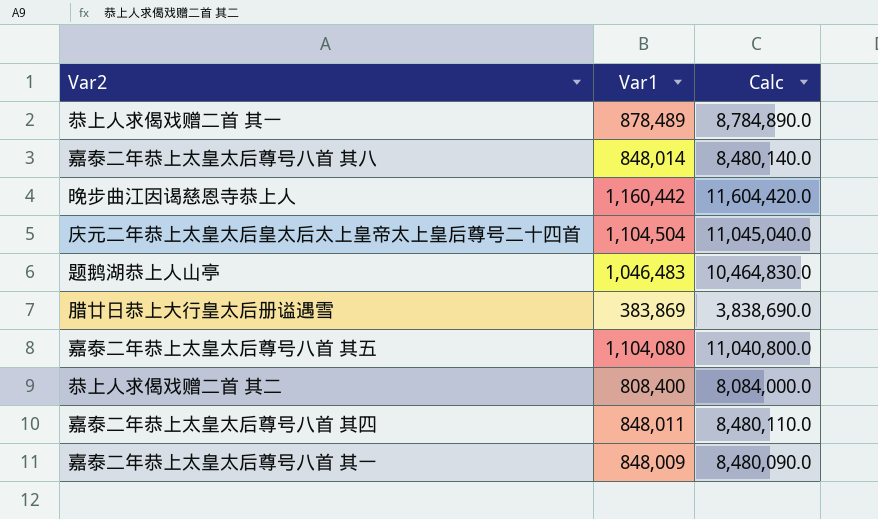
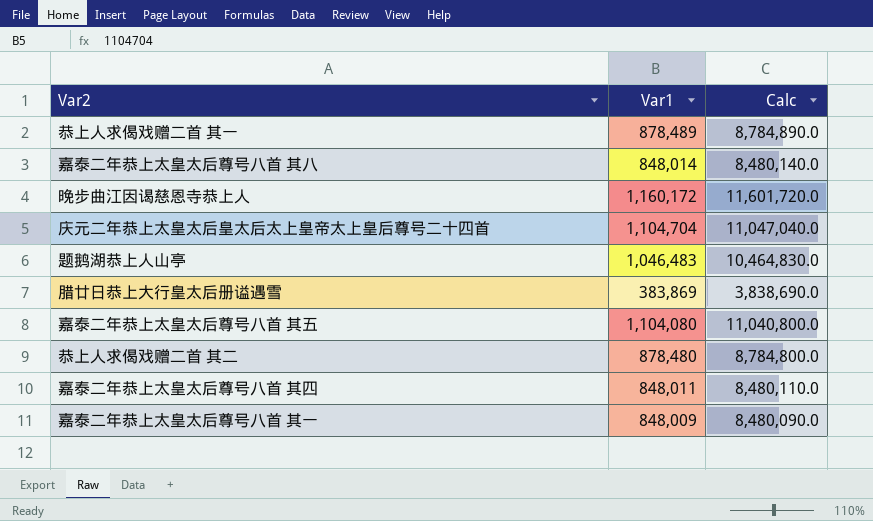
晚步曲江因谒慈恩寺恭上人 | Var1: 1,160,442 -> 1,160,172
晚步曲江因谒慈恩寺恭上人 | Calc: 11,604,420.0 -> 11,601,720.0
庆元二年恭上太皇太后皇太后太上皇帝太上皇后尊号二十四首 | Var1: 1,104,504 -> 1,104,704
庆元二年恭上太皇太后皇太后太上皇帝太上皇后尊号二十四首 | Calc: 11,045,040.0 -> 11,047,040.0
恭上人求偈戏赠二首 其二 | Var1: 808,400 -> 878,480
恭上人求偈戏赠二首 其二 | Calc: 8,084,000.0 -> 8,784,800.0

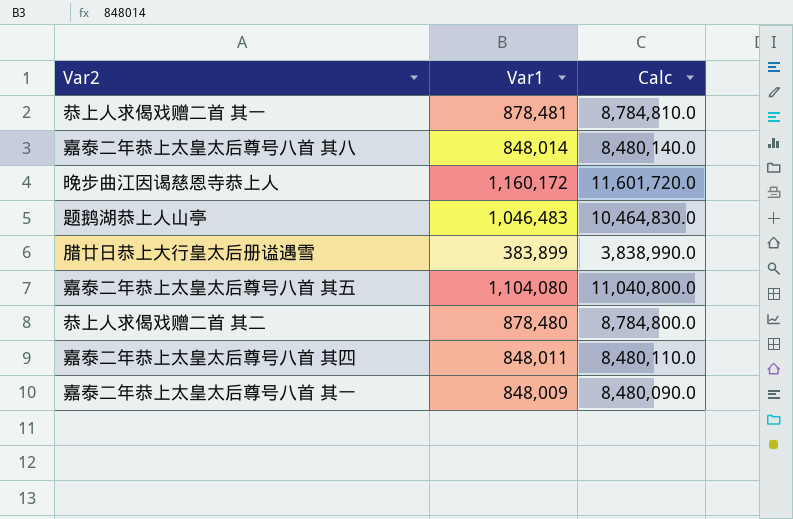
row 庆元二年恭上太皇太后皇太后太上皇帝太上皇后尊号二十四首: 1,104,704 | 11,047,040.0 -> none
恭上人求偈戏赠二首 其一 | Var1: 878,489 -> 878,481
恭上人求偈戏赠二首 其一 | Calc: 8,784,890.0 -> 8,784,810.0
腊廿日恭上大行皇太后册谥遇雪 | Var1: 383,869 -> 383,899
腊廿日恭上大行皇太后册谥遇雪 | Calc: 3,838,690.0 -> 3,838,990.0

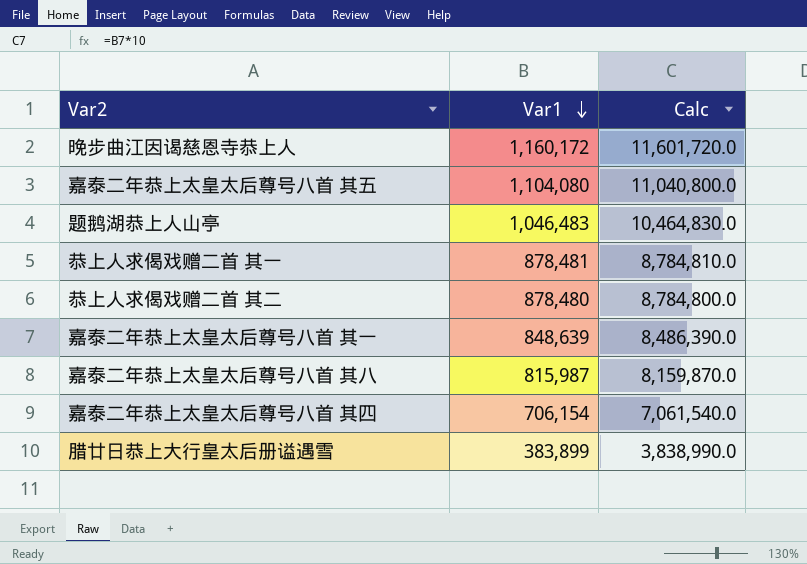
row order: none -> Var1 descending
嘉泰二年恭上太皇太后尊号八首 其一 | Var1: 848,009 -> 848,639
嘉泰二年恭上太皇太后尊号八首 其一 | Calc: 8,480,090.0 -> 8,486,390.0
嘉泰二年恭上太皇太后尊号八首 其八 | Var1: 848,014 -> 815,987
嘉泰二年恭上太皇太后尊号八首 其八 | Calc: 8,480,140.0 -> 8,159,870.0
嘉泰二年恭上太皇太后尊号八首 其四 | Var1: 848,011 -> 706,154
嘉泰二年恭上太皇太后尊号八首 其四 | Calc: 8,480,110.0 -> 7,061,540.0

